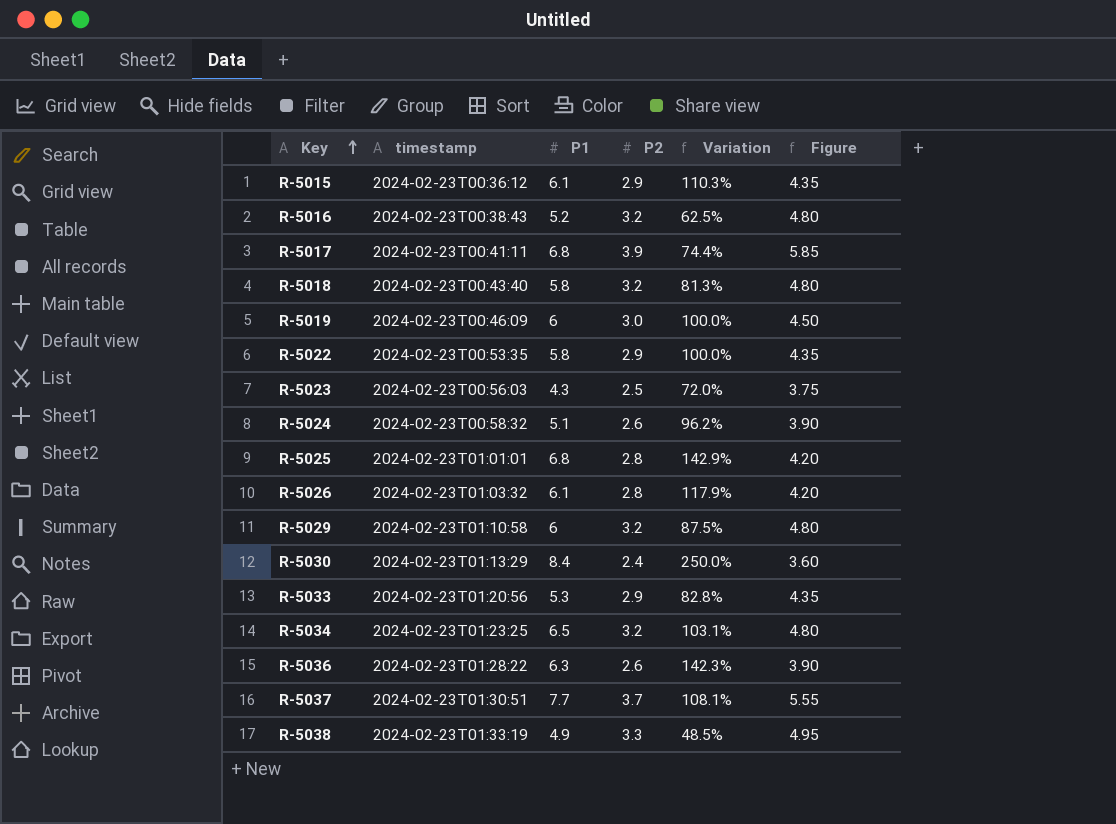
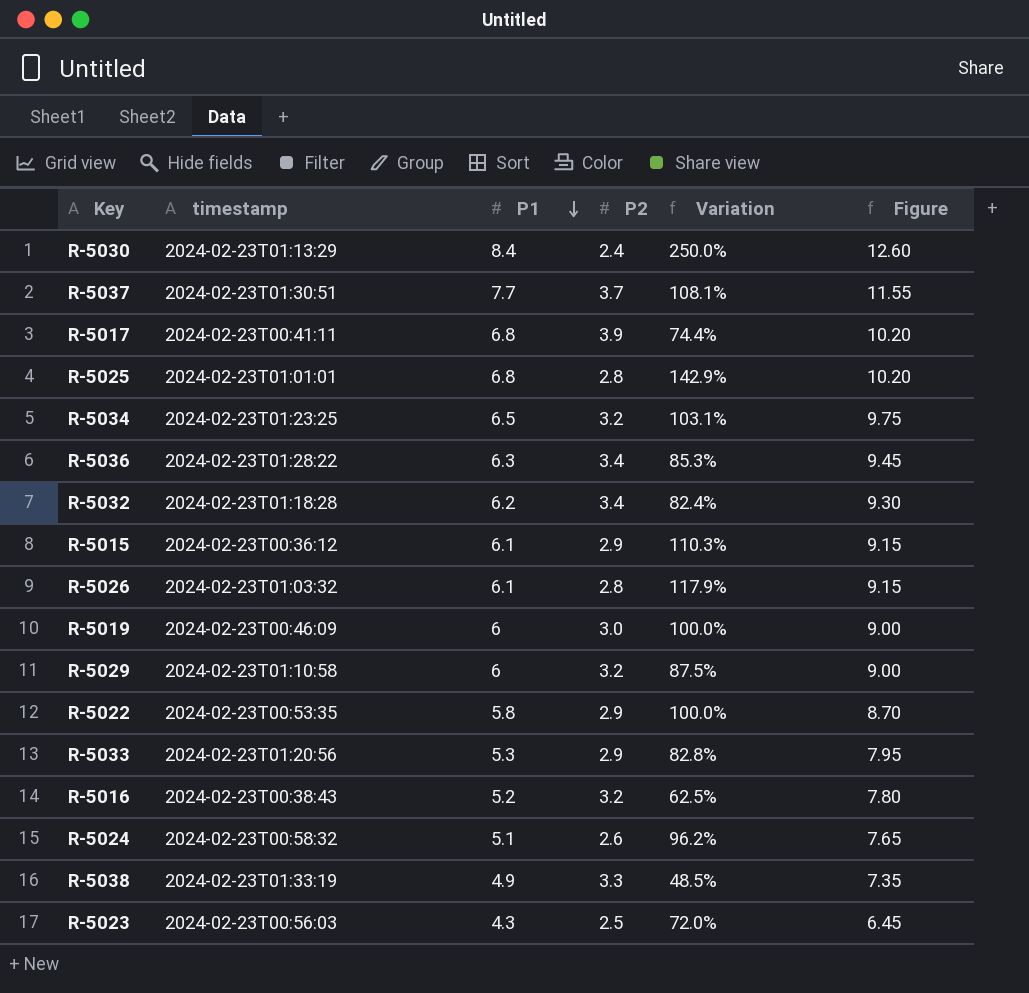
row order: Key ascending -> P1 descending
column Figure | formula: [P2] * 1.5 -> [P1] * 1.5
row R-5018: 2024-02-23T00:43:40 | 5.8 | 3.2 | 81.3% | 4.80 -> none
R-5036 | P2: 2.6 -> 3.4
R-5036 | Variation: 142.3% -> 85.3%
row R-5032: none -> 2024-02-23T01:18:28 | 6.2 | 3.4 | 82.4% | 9.30

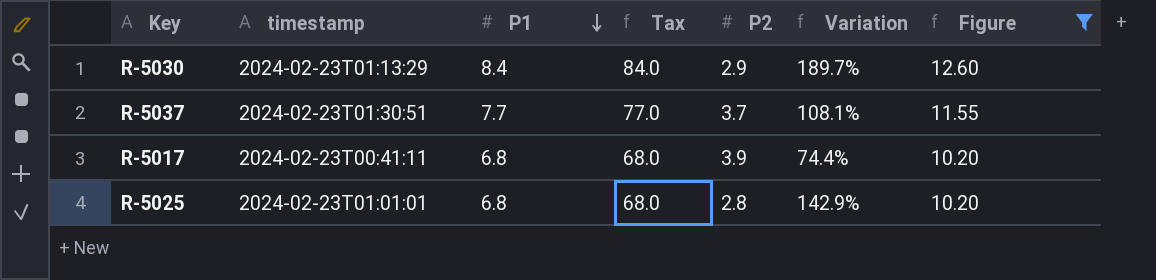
filter: none -> Figure >= 10.20
column Tax | formula: none -> [P1] * 10
R-5030 | P2: 2.4 -> 2.9
R-5030 | Variation: 250.0% -> 189.7%

